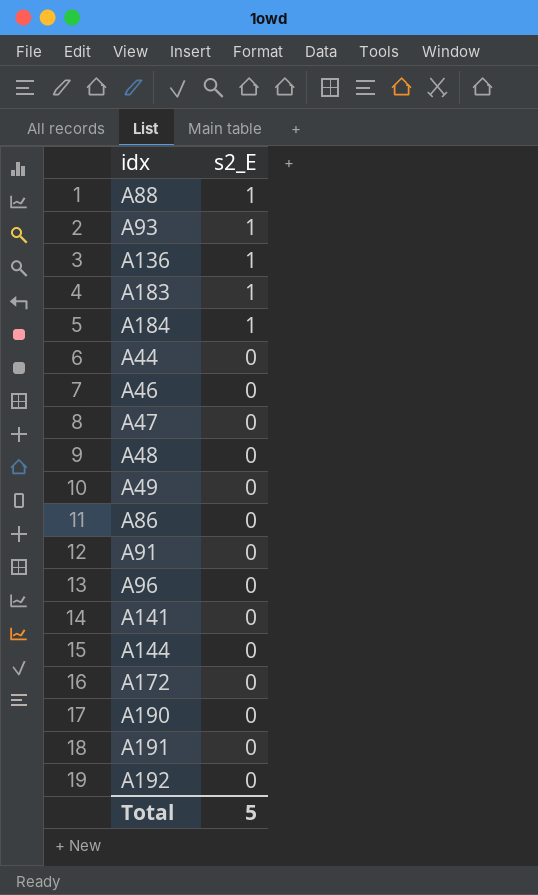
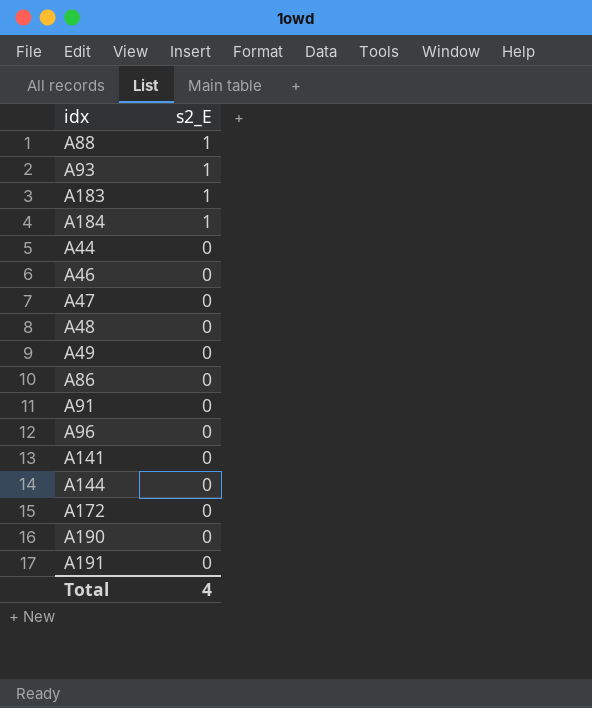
row A136: 1 -> none
row A192: 0 -> none
Total | s2_E: 5 -> 4

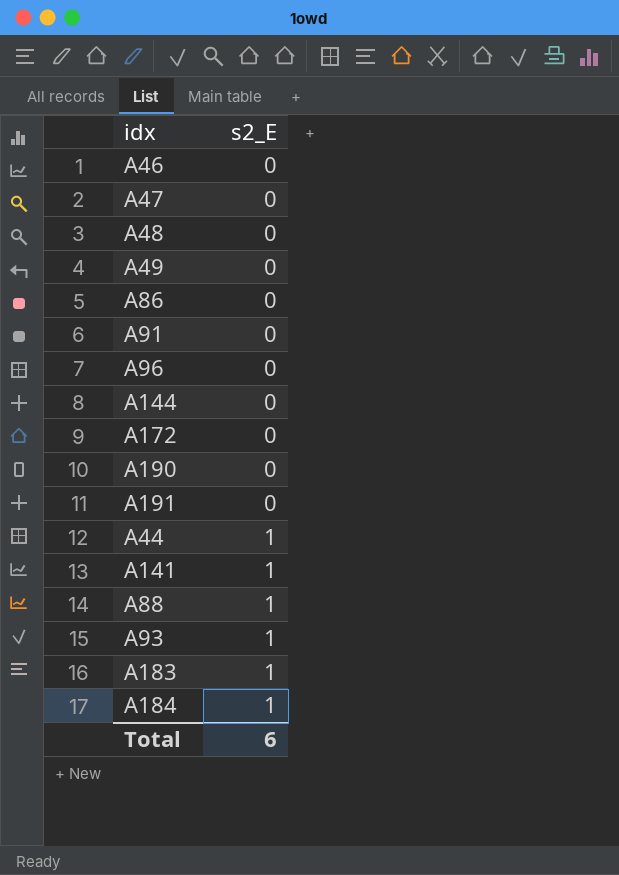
row order: s2_E descending -> s2_E ascending
A44 | s2_E: 0 -> 1
A141 | s2_E: 0 -> 1
Total | s2_E: 4 -> 6

